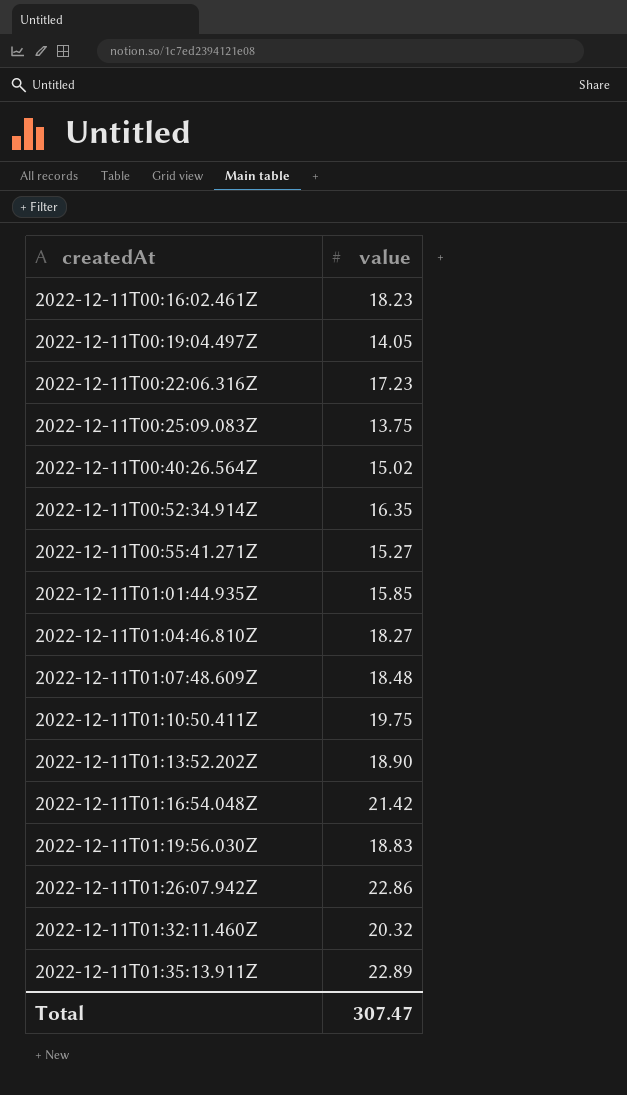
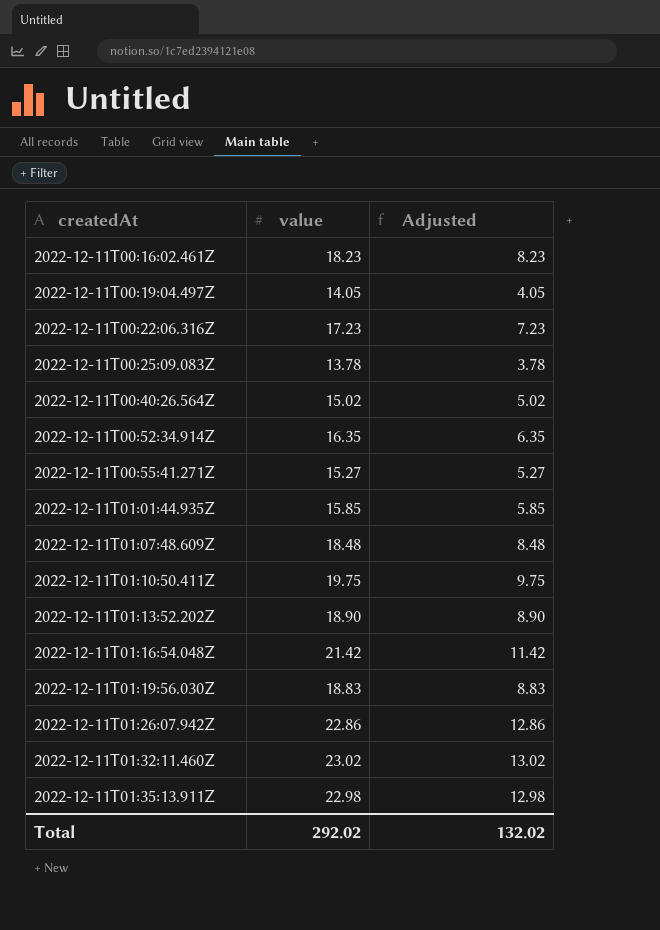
column Adjusted | formula: none -> [value] - 10
row 2022-12-11T01:04:46.810Z: 18.27 -> none
2022-12-11T00:25:09.083Z | value: 13.75 -> 13.78
2022-12-11T01:32:11.460Z | value: 20.32 -> 23.02
2022-12-11T01:35:13.911Z | value: 22.89 -> 22.98
Total | value: 307.47 -> 292.02

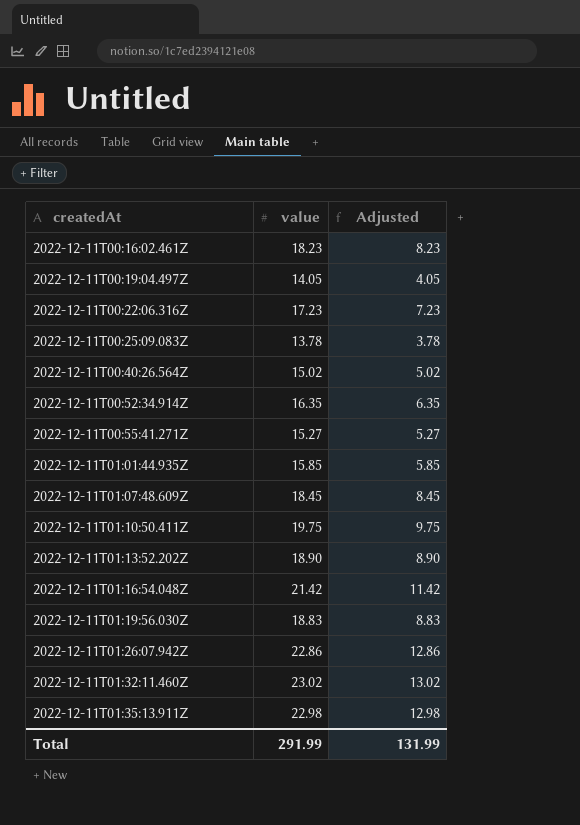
2022-12-11T01:07:48.609Z | value: 18.48 -> 18.45
2022-12-11T01:07:48.609Z | Adjusted: 8.48 -> 8.45
Total | value: 292.02 -> 291.99
Total | Adjusted: 132.02 -> 131.99

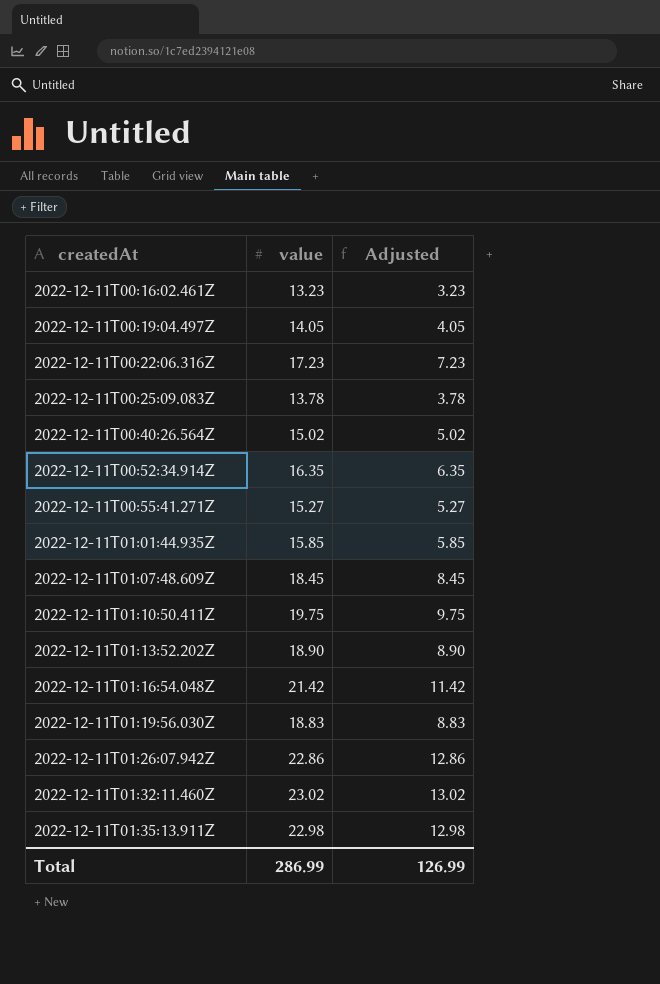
2022-12-11T00:16:02.461Z | value: 18.23 -> 13.23
2022-12-11T00:16:02.461Z | Adjusted: 8.23 -> 3.23
Total | value: 291.99 -> 286.99
Total | Adjusted: 131.99 -> 126.99

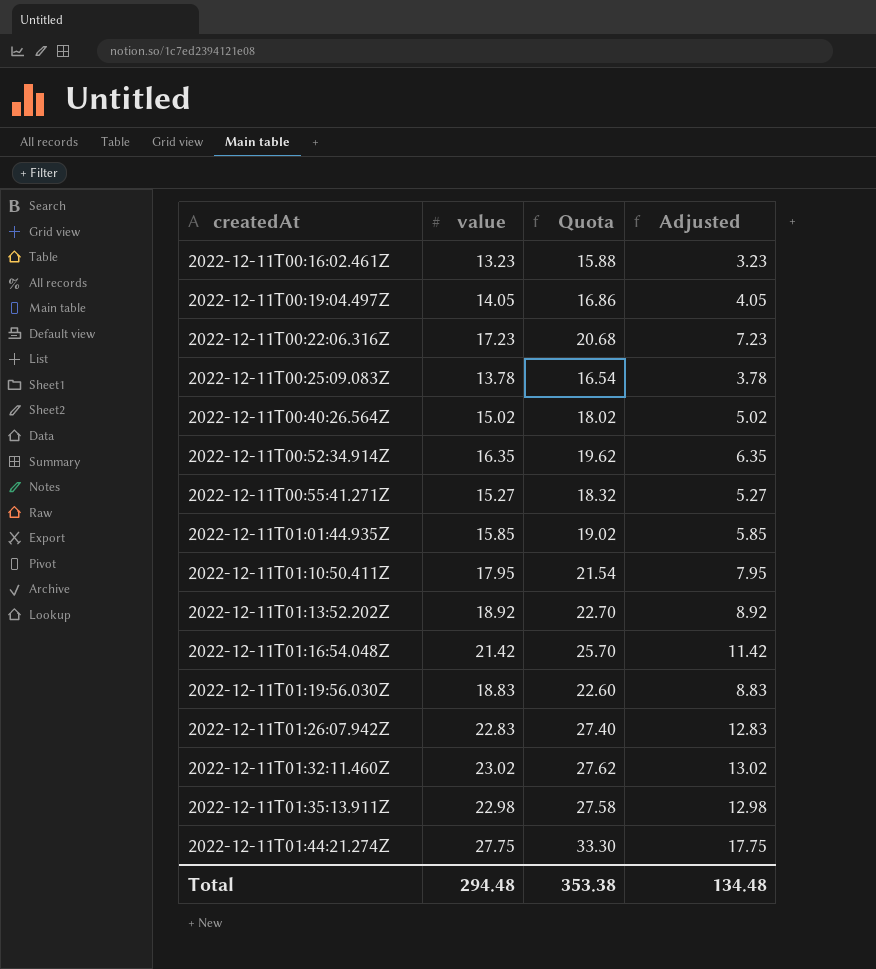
column Quota | formula: none -> [value] * 1.2
row 2022-12-11T01:07:48.609Z: 18.45 | 8.45 -> none
2022-12-11T01:10:50.411Z | value: 19.75 -> 17.95
2022-12-11T01:10:50.411Z | Adjusted: 9.75 -> 7.95
2022-12-11T01:13:52.202Z | value: 18.90 -> 18.92
2022-12-11T01:13:52.202Z | Adjusted: 8.90 -> 8.92
2022-12-11T01:26:07.942Z | value: 22.86 -> 22.83
2022-12-11T01:26:07.942Z | Adjusted: 12.86 -> 12.83
row 2022-12-11T01:44:21.274Z: none -> 27.75 | 33.30 | 17.75
Total | value: 286.99 -> 294.48
Total | Adjusted: 126.99 -> 134.48

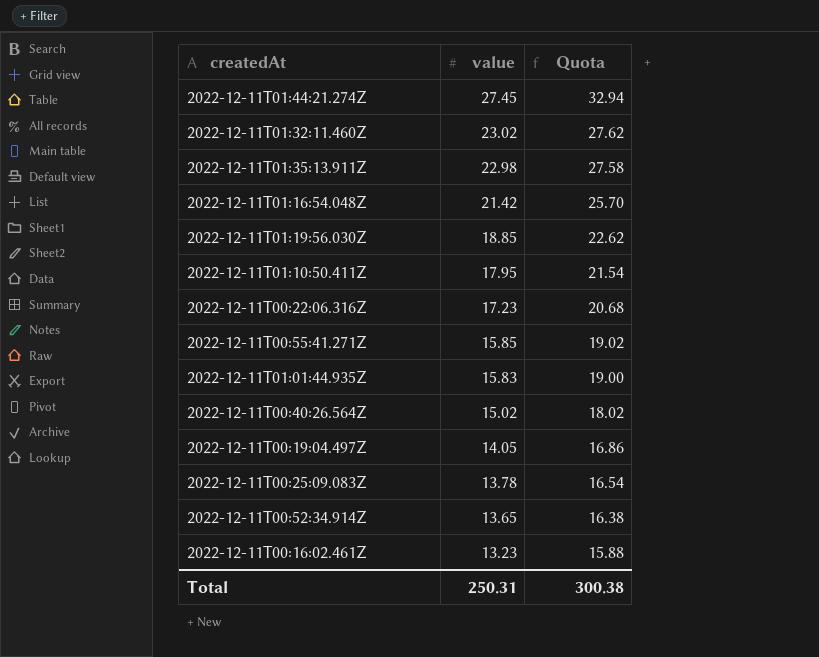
row order: createdAt ascending -> value descending
column Adjusted | formula: [value] - 10 -> none
row 2022-12-11T01:13:52.202Z: 18.92 | 22.70 | 8.92 -> none
row 2022-12-11T01:26:07.942Z: 22.83 | 27.40 | 12.83 -> none
2022-12-11T01:44:21.274Z | value: 27.75 -> 27.45
2022-12-11T01:44:21.274Z | Quota: 33.30 -> 32.94
2022-12-11T01:19:56.030Z | value: 18.83 -> 18.85
2022-12-11T01:19:56.030Z | Quota: 22.60 -> 22.62
2022-12-11T00:55:41.271Z | value: 15.27 -> 15.85
2022-12-11T00:55:41.271Z | Quota: 18.32 -> 19.02
2022-12-11T01:01:44.935Z | value: 15.85 -> 15.83
2022-12-11T01:01:44.935Z | Quota: 19.02 -> 19.00
2022-12-11T00:52:34.914Z | value: 16.35 -> 13.65
2022-12-11T00:52:34.914Z | Quota: 19.62 -> 16.38
Total | value: 294.48 -> 250.31
Total | Quota: 353.38 -> 300.38

